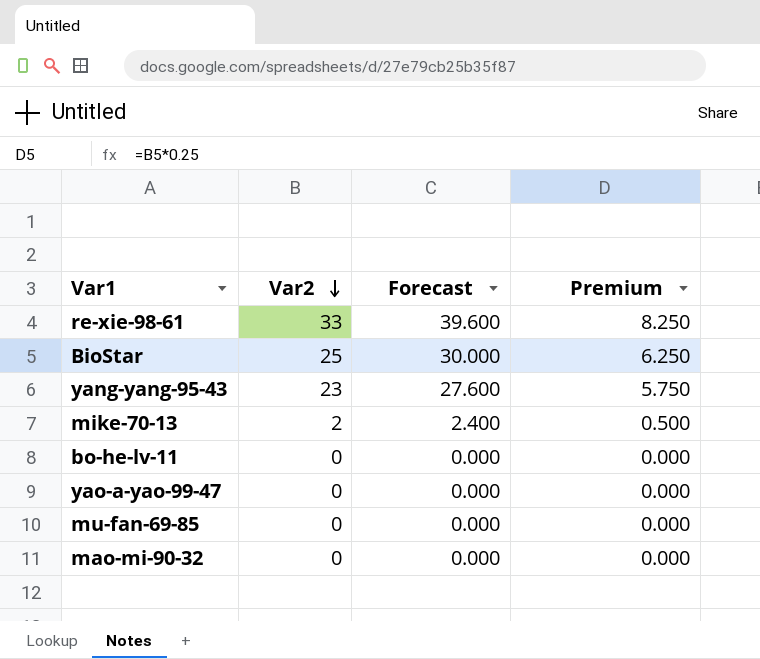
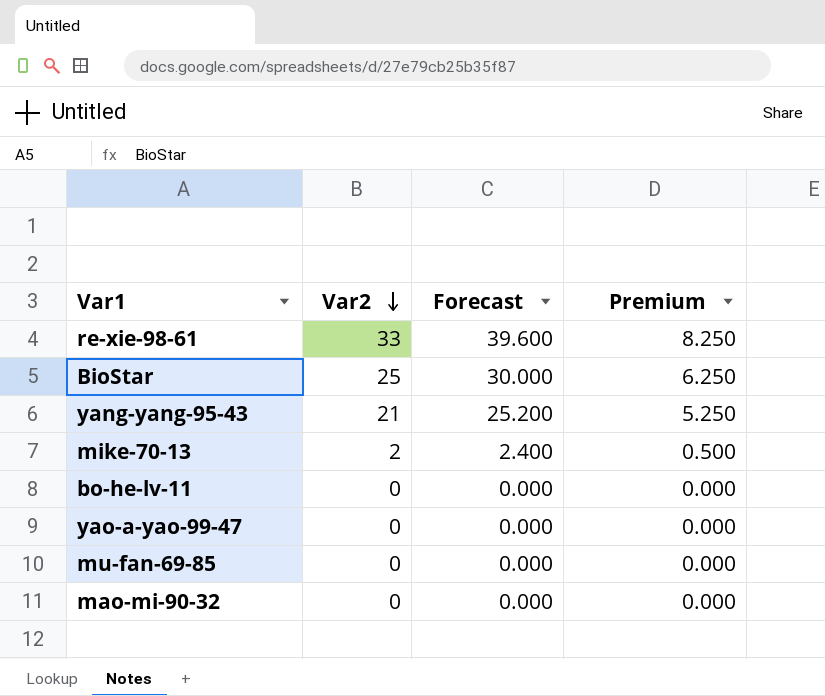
yang-yang-95-43 | Var2: 23 -> 21
yang-yang-95-43 | Forecast: 27.600 -> 25.200
yang-yang-95-43 | Premium: 5.750 -> 5.250

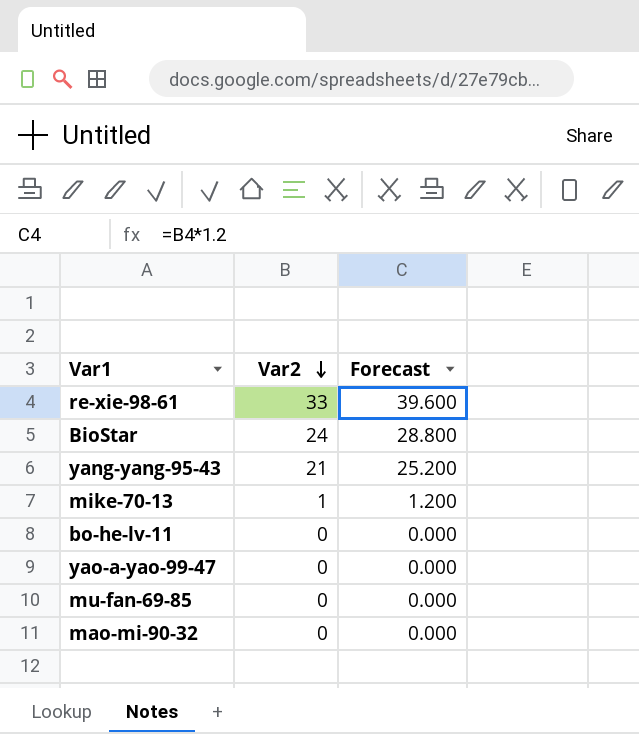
column Premium | formula: [Var2] * 0.25 -> none
BioStar | Var2: 25 -> 24
BioStar | Forecast: 30.000 -> 28.800
mike-70-13 | Var2: 2 -> 1
mike-70-13 | Forecast: 2.400 -> 1.200

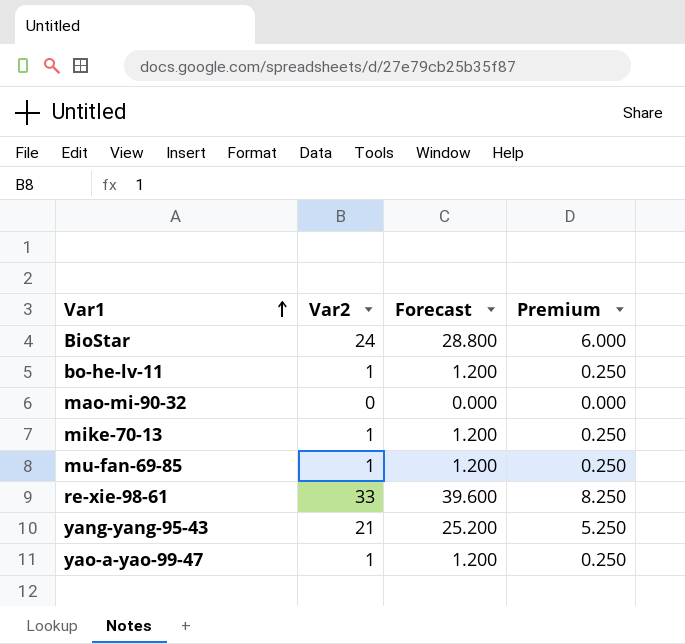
row order: Var2 descending -> Var1 ascending
column Premium | formula: none -> [Var2] * 0.25
bo-he-lv-11 | Var2: 0 -> 1
bo-he-lv-11 | Forecast: 0.000 -> 1.200
mu-fan-69-85 | Var2: 0 -> 1
mu-fan-69-85 | Forecast: 0.000 -> 1.200
yao-a-yao-99-47 | Var2: 0 -> 1
yao-a-yao-99-47 | Forecast: 0.000 -> 1.200

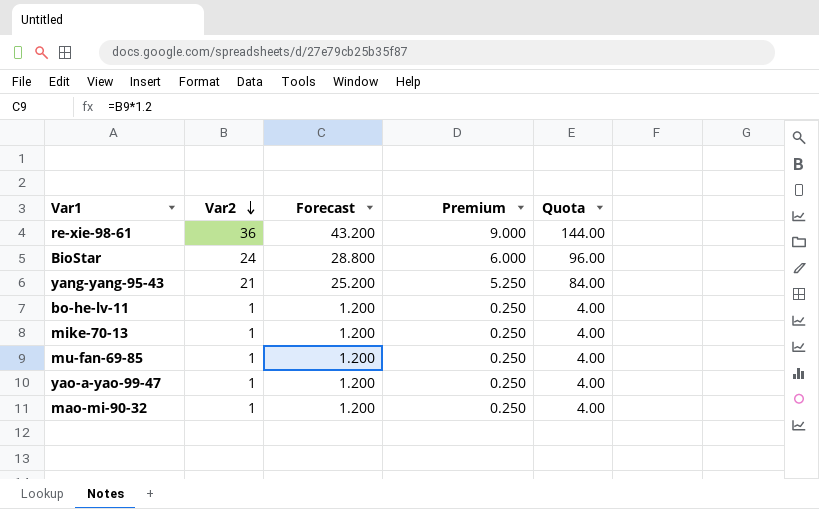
row order: Var1 ascending -> Var2 descending
column Quota | formula: none -> [Var2] * 4
re-xie-98-61 | Var2: 33 -> 36
re-xie-98-61 | Forecast: 39.600 -> 43.200
re-xie-98-61 | Premium: 8.250 -> 9.000
mao-mi-90-32 | Var2: 0 -> 1
mao-mi-90-32 | Forecast: 0.000 -> 1.200
mao-mi-90-32 | Premium: 0.000 -> 0.250

